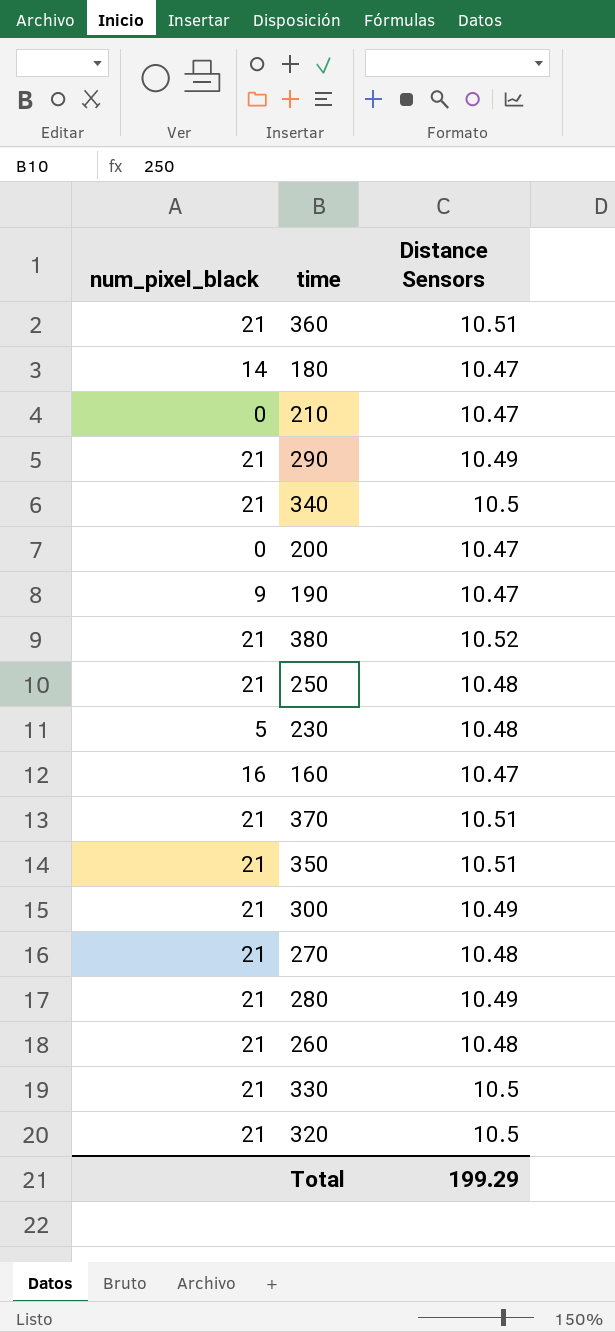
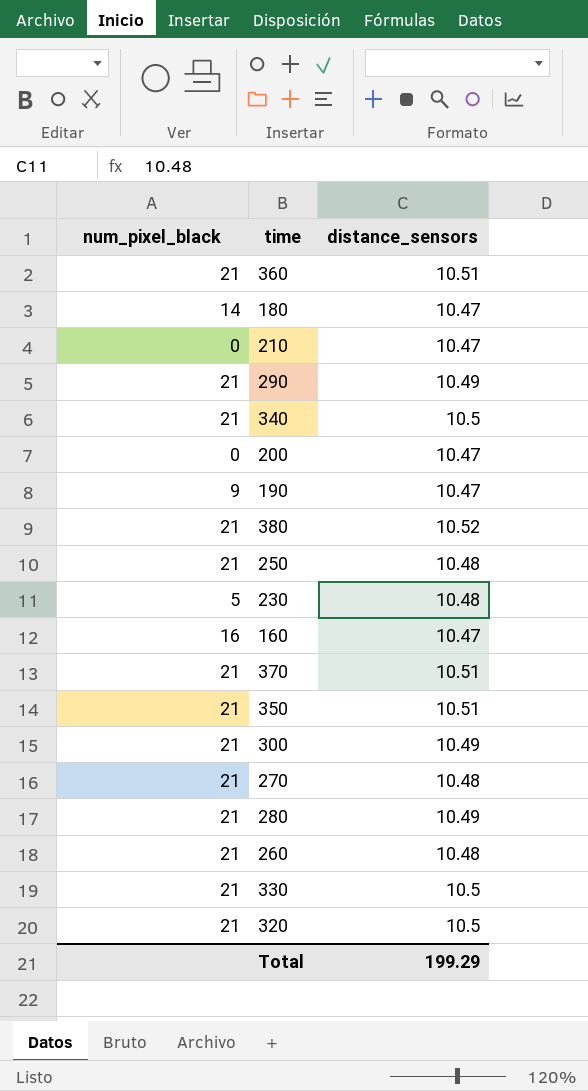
column name: Distance Sensors -> distance_sensors

